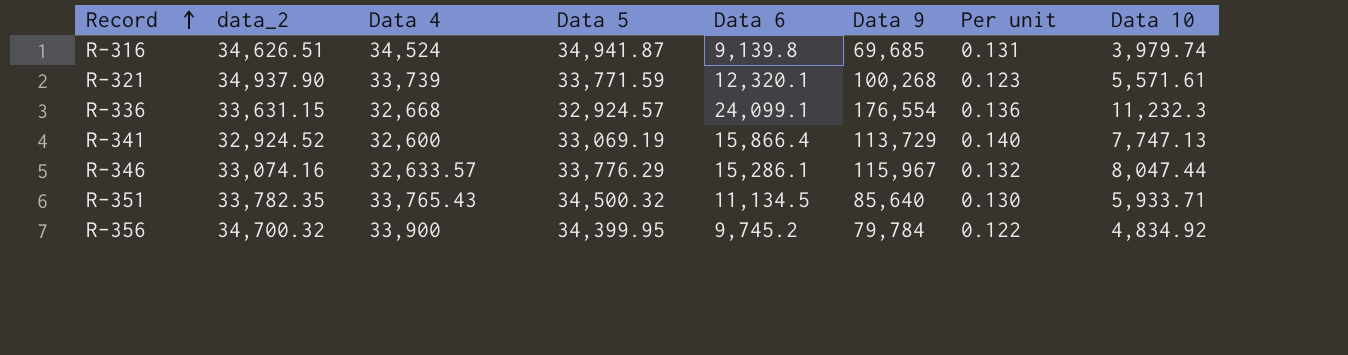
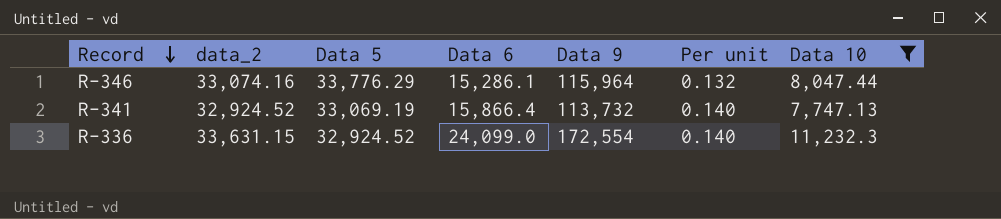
filter: none -> Data 10 >= 7,747.13
row order: Record ascending -> Record descending
column Data 4 | position: 3 -> none
R-346 | Data 9: 115,967 -> 115,964
R-341 | Data 9: 113,729 -> 113,732
R-336 | Data 5: 32,924.57 -> 32,924.52
R-336 | Data 6: 24,099.1 -> 24,099.0
R-336 | Data 9: 176,554 -> 172,554
R-336 | Per unit: 0.136 -> 0.140

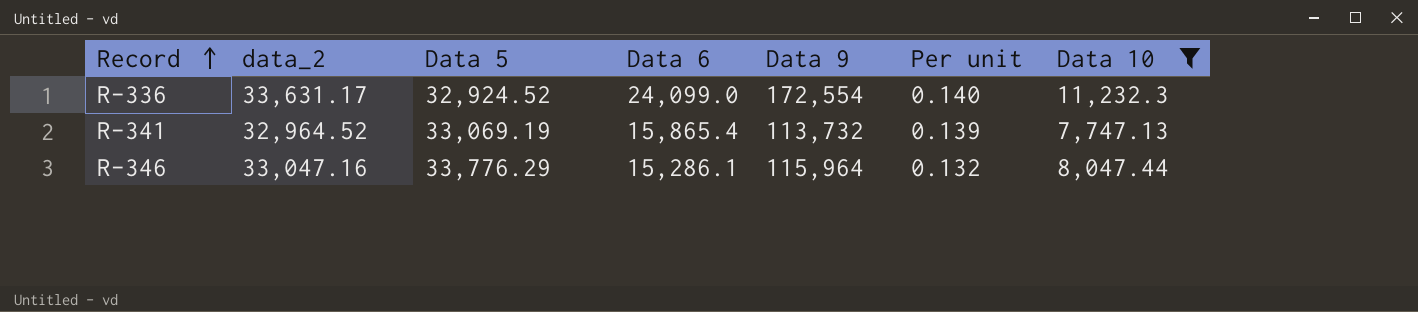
row order: Record descending -> Record ascending
R-336 | data_2: 33,631.15 -> 33,631.17
R-341 | data_2: 32,924.52 -> 32,964.52
R-341 | Data 6: 15,866.4 -> 15,865.4
R-341 | Per unit: 0.140 -> 0.139
R-346 | data_2: 33,074.16 -> 33,047.16

